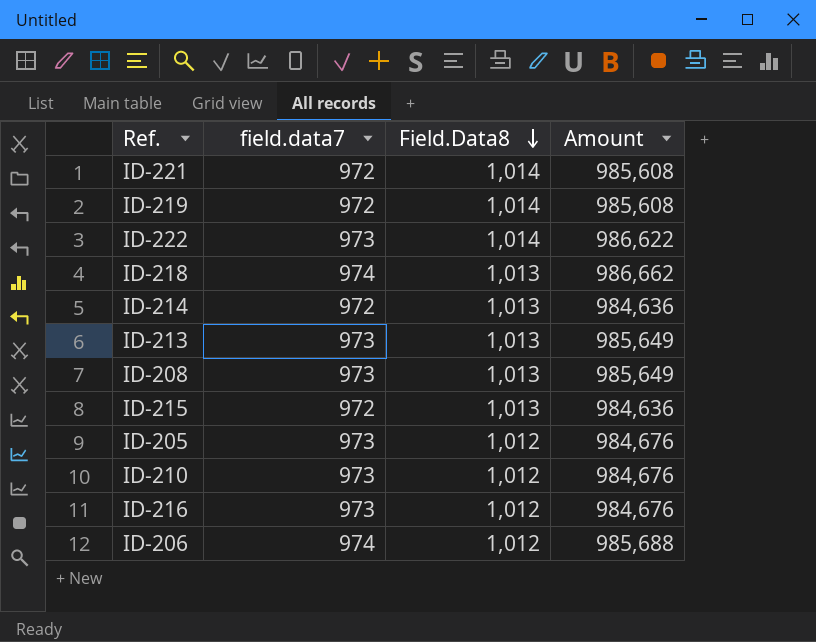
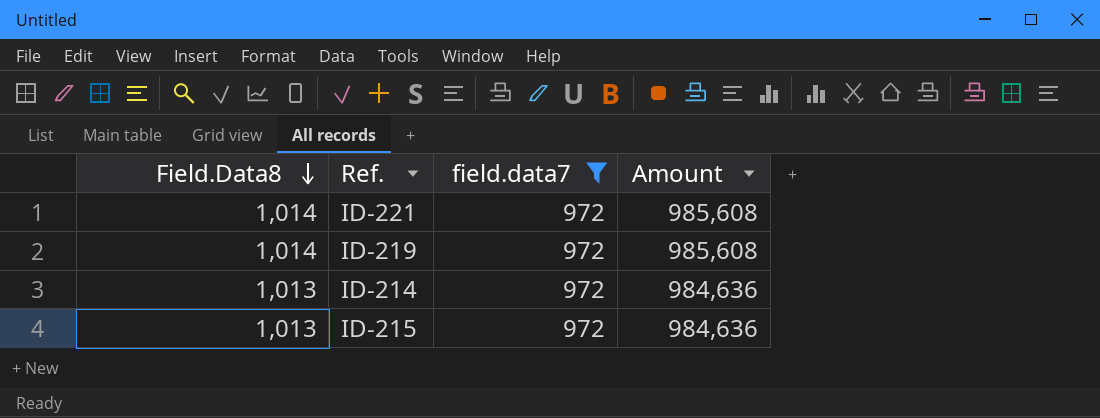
filter: none -> field.data7 = 972
column Field.Data8 | position: 3 -> 1

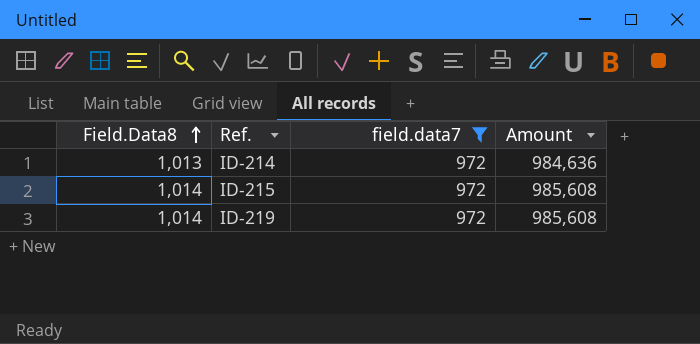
row order: Field.Data8 descending -> Field.Data8 ascending
row ID-221: 1,014 | 972 | 985,608 -> none
ID-215 | Field.Data8: 1,013 -> 1,014
ID-215 | Amount: 984,636 -> 985,608

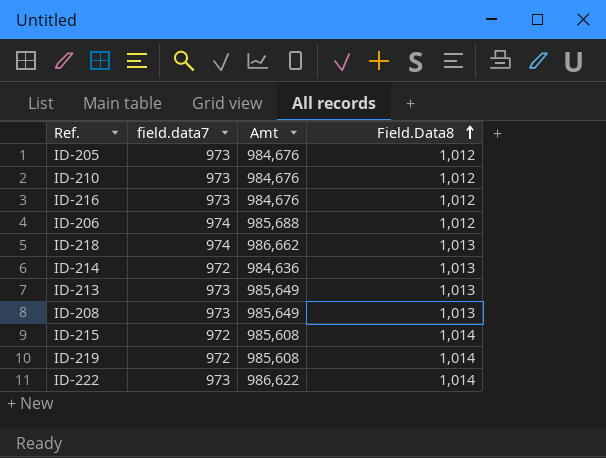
filter: field.data7 = 972 -> none
column name: Amount -> Amt
column Field.Data8 | position: 1 -> 4

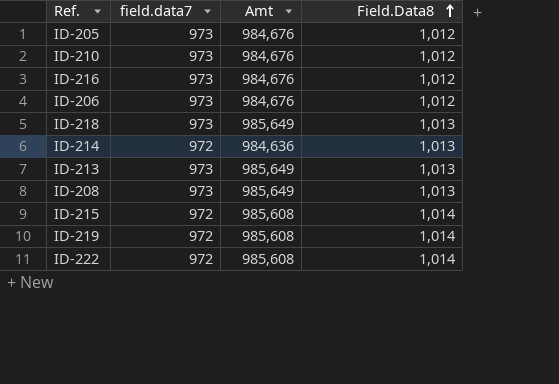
ID-206 | field.data7: 974 -> 973
ID-206 | Amt: 985,688 -> 984,676
ID-218 | field.data7: 974 -> 973
ID-218 | Amt: 986,662 -> 985,649
ID-222 | field.data7: 973 -> 972
ID-222 | Amt: 986,622 -> 985,608

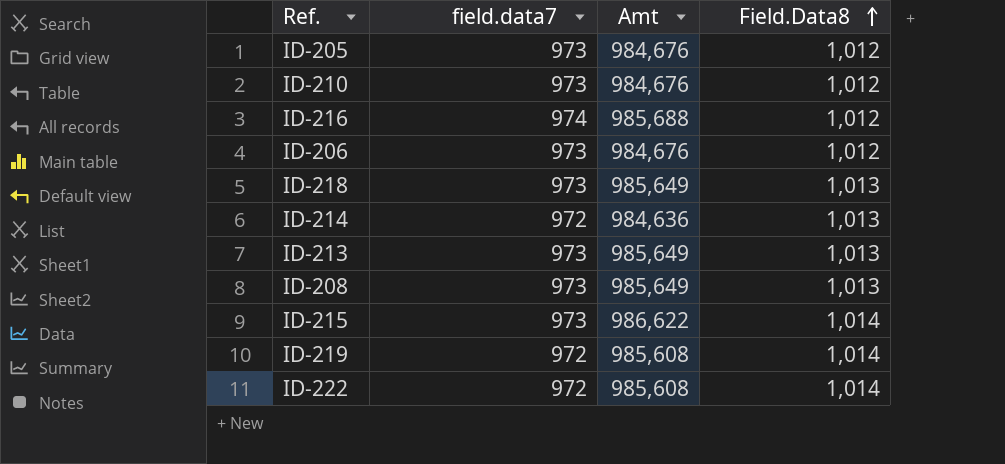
ID-216 | field.data7: 973 -> 974
ID-216 | Amt: 984,676 -> 985,688
ID-215 | field.data7: 972 -> 973
ID-215 | Amt: 985,608 -> 986,622

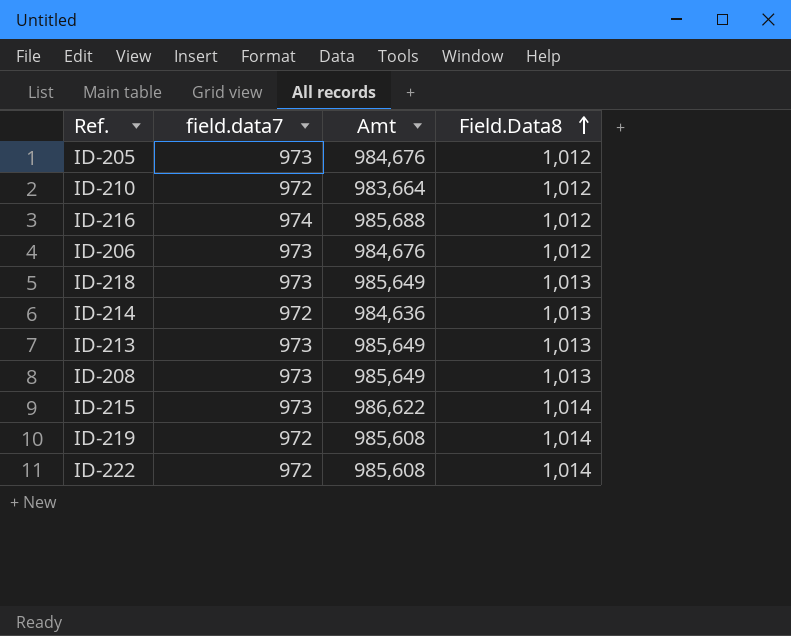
ID-210 | field.data7: 973 -> 972
ID-210 | Amt: 984,676 -> 983,664

